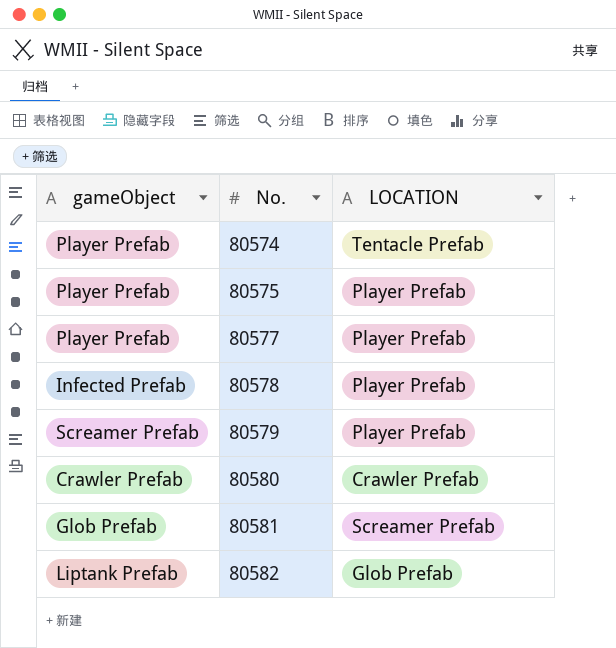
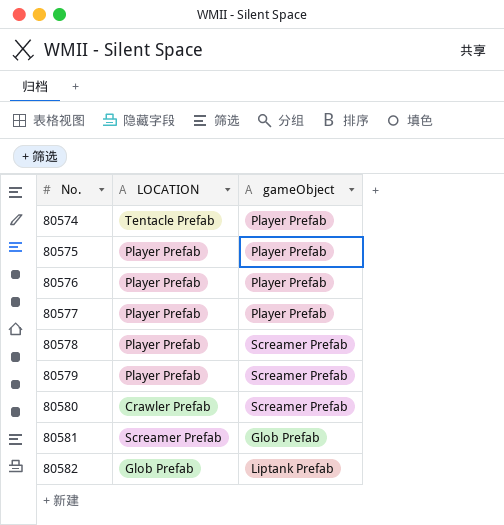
column gameObject | position: 1 -> 3
row 80576: none -> Player Prefab | Player Prefab
80578 | gameObject: Infected Prefab -> Screamer Prefab
80580 | gameObject: Crawler Prefab -> Screamer Prefab

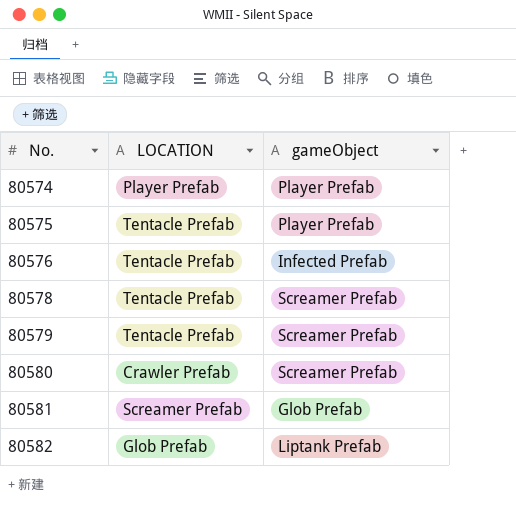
row 80577: Player Prefab | Player Prefab -> none
80574 | LOCATION: Tentacle Prefab -> Player Prefab
80575 | LOCATION: Player Prefab -> Tentacle Prefab
80576 | LOCATION: Player Prefab -> Tentacle Prefab
80576 | gameObject: Player Prefab -> Infected Prefab
80578 | LOCATION: Player Prefab -> Tentacle Prefab
80579 | LOCATION: Player Prefab -> Tentacle Prefab

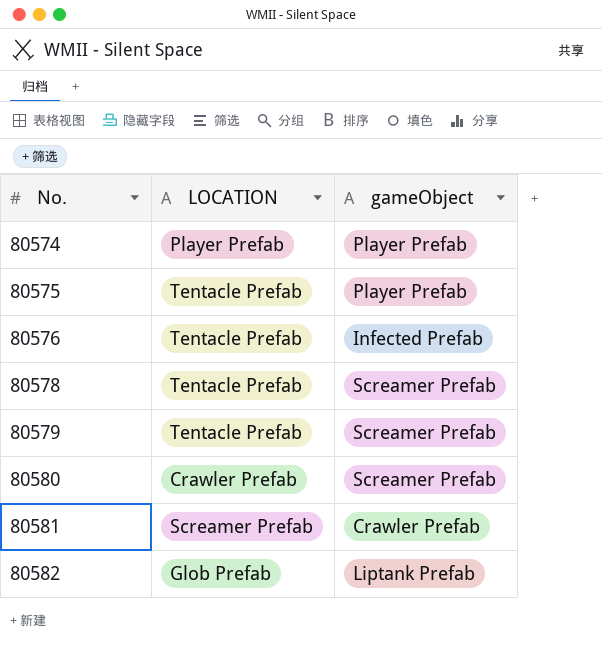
80581 | gameObject: Glob Prefab -> Crawler Prefab

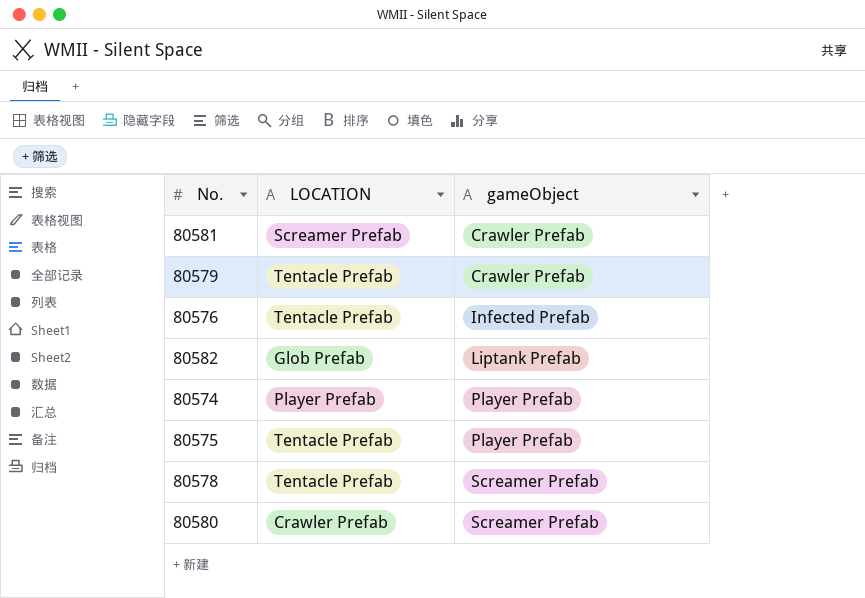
row order: No. ascending -> gameObject ascending
80579 | gameObject: Screamer Prefab -> Crawler Prefab

